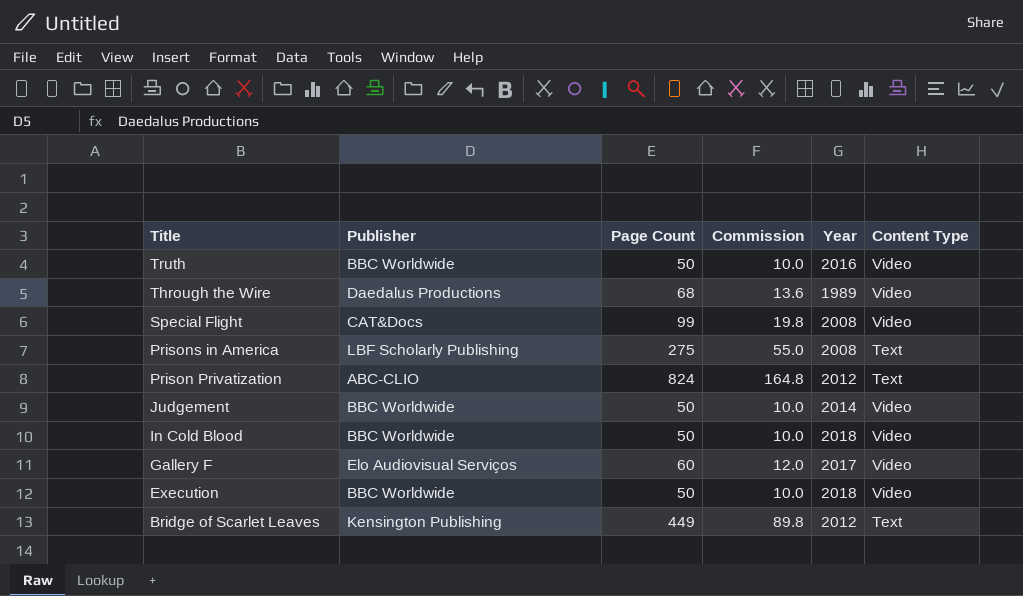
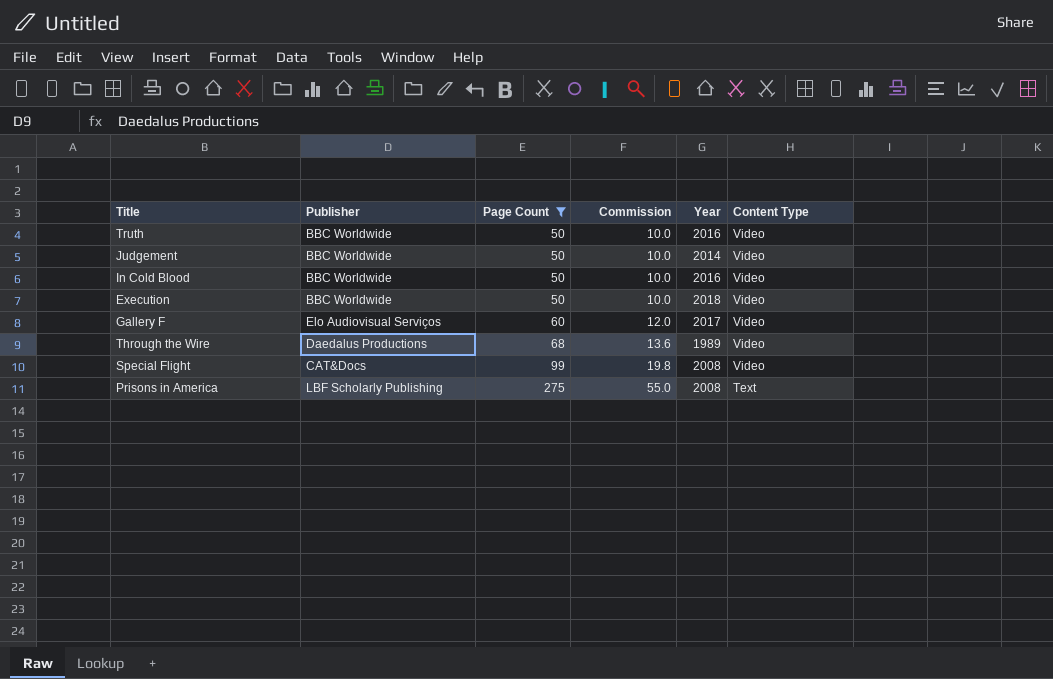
filter: none -> Page Count <= 275
row order: Title descending -> Page Count ascending
In Cold Blood | Year: 2018 -> 2016

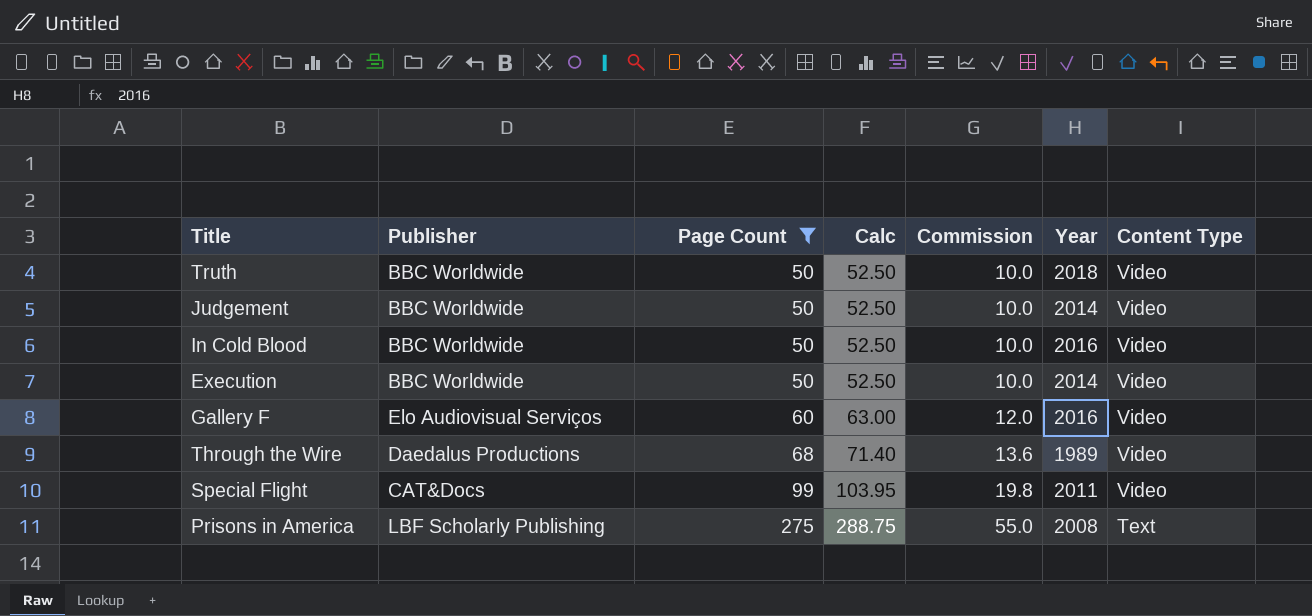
column Calc | formula: none -> [Page Count] * 1.05
Truth | Year: 2016 -> 2018
Execution | Year: 2018 -> 2014
Gallery F | Year: 2017 -> 2016
Special Flight | Year: 2008 -> 2011

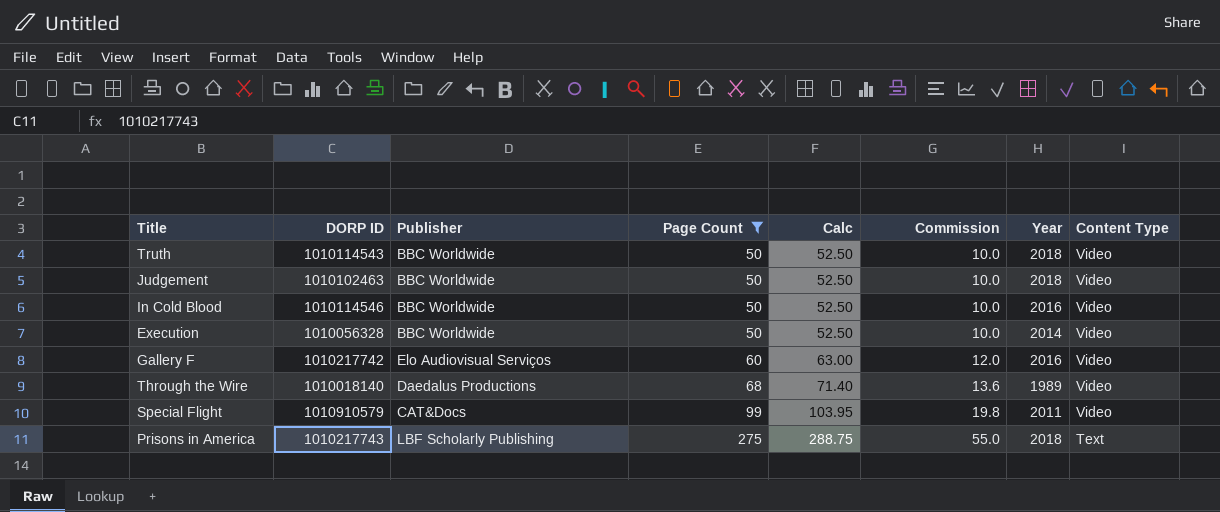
column DORP ID | position: none -> 2
Judgement | Year: 2014 -> 2018
Prisons in America | Year: 2008 -> 2018

